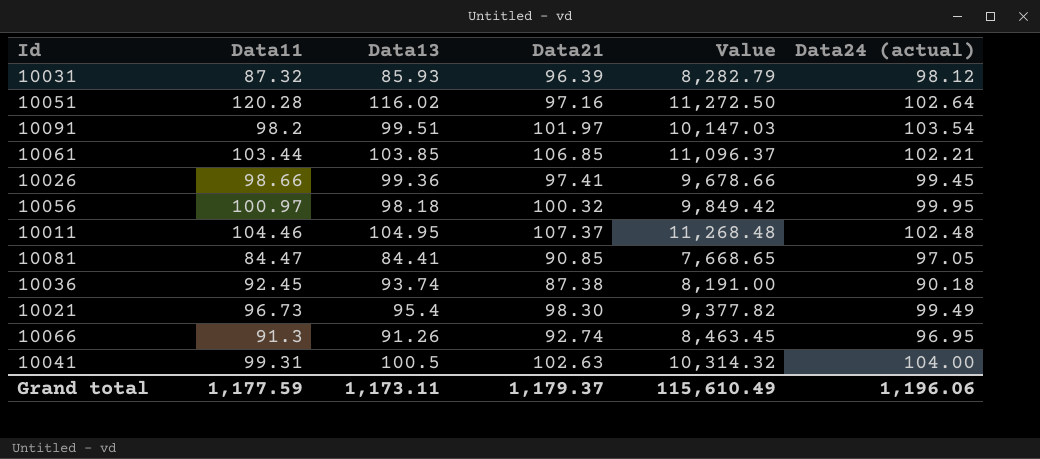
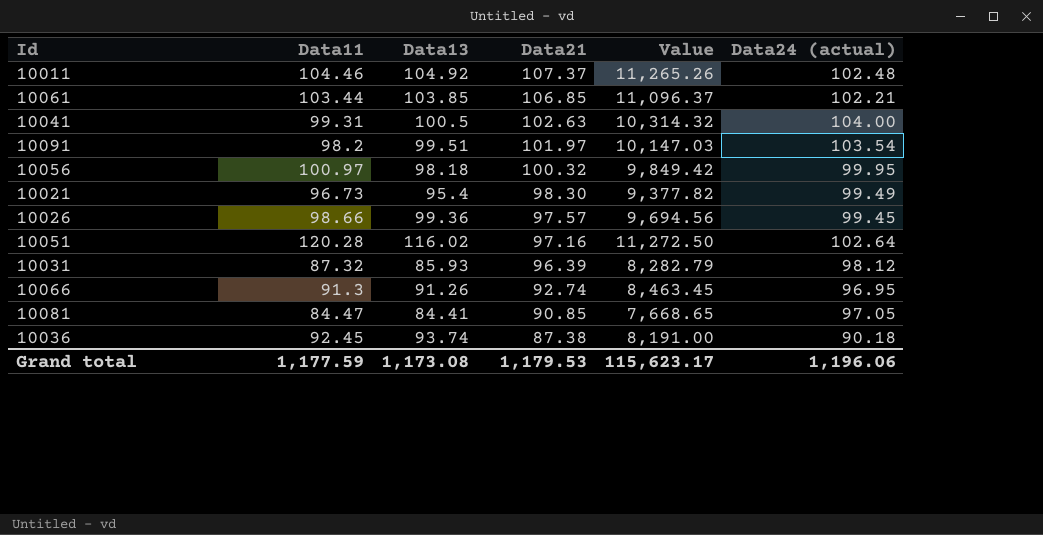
row order: none -> Data21 descending
10011 | Data13: 104.95 -> 104.92
10011 | Value: 11,268.48 -> 11,265.26
10026 | Data21: 97.41 -> 97.57
10026 | Value: 9,678.66 -> 9,694.56
Grand total | Data13: 1,173.11 -> 1,173.08
Grand total | Data21: 1,179.37 -> 1,179.53
Grand total | Value: 115,610.49 -> 115,623.17

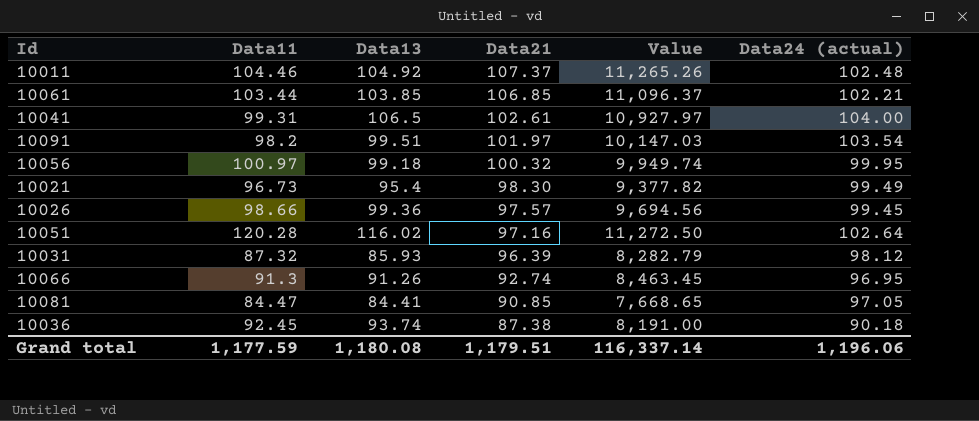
10041 | Data13: 100.5 -> 106.5
10041 | Data21: 102.63 -> 102.61
10041 | Value: 10,314.32 -> 10,927.97
10056 | Data13: 98.18 -> 99.18
10056 | Value: 9,849.42 -> 9,949.74
Grand total | Data13: 1,173.08 -> 1,180.08
Grand total | Data21: 1,179.53 -> 1,179.51
Grand total | Value: 115,623.17 -> 116,337.14

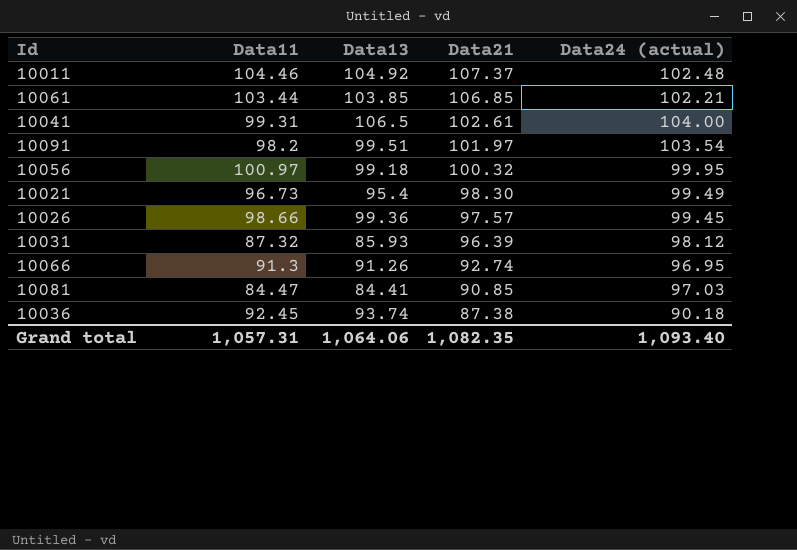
column Value | formula: [Data13] * [Data21] -> none
row 10051: 120.28 | 116.02 | 97.16 | 11,272.50 | 102.64 -> none
10081 | Data24 (actual): 97.05 -> 97.03
Grand total | Data11: 1,177.59 -> 1,057.31
Grand total | Data13: 1,180.08 -> 1,064.06
Grand total | Data21: 1,179.51 -> 1,082.35
Grand total | Data24 (actual): 1,196.06 -> 1,093.40

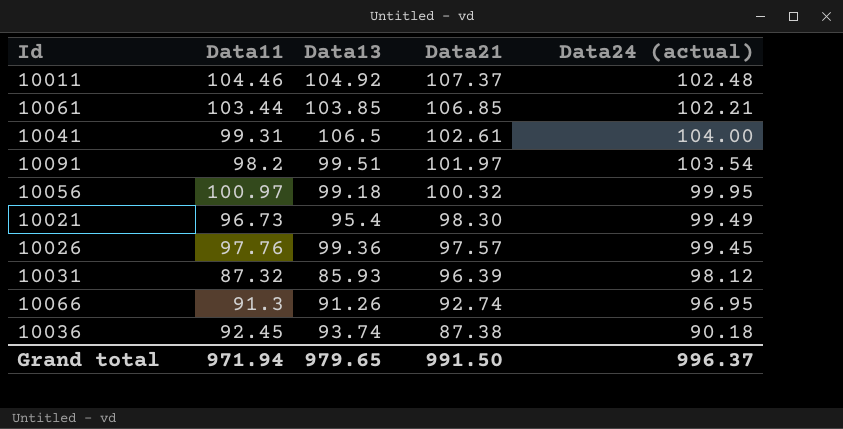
row 10081: 84.47 | 84.41 | 90.85 | 97.03 -> none
10026 | Data11: 98.66 -> 97.76
Grand total | Data11: 1,057.31 -> 971.94
Grand total | Data13: 1,064.06 -> 979.65
Grand total | Data21: 1,082.35 -> 991.50
Grand total | Data24 (actual): 1,093.40 -> 996.37

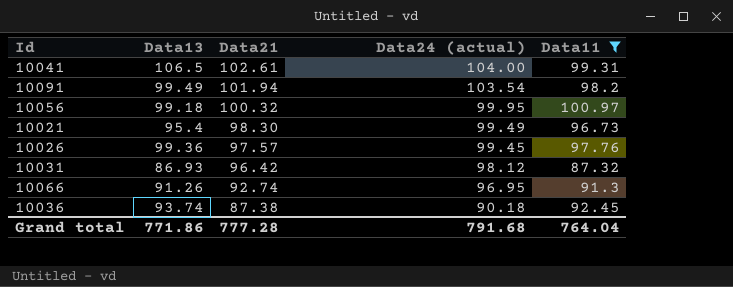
filter: none -> Data11 <= 100.97
column Data11 | position: 2 -> 5
10091 | Data13: 99.51 -> 99.49
10091 | Data21: 101.97 -> 101.94
10031 | Data13: 85.93 -> 86.93
10031 | Data21: 96.39 -> 96.42
Grand total | Data13: 979.65 -> 771.86
Grand total | Data21: 991.50 -> 777.28
Grand total | Data24 (actual): 996.37 -> 791.68
Grand total | Data11: 971.94 -> 764.04

